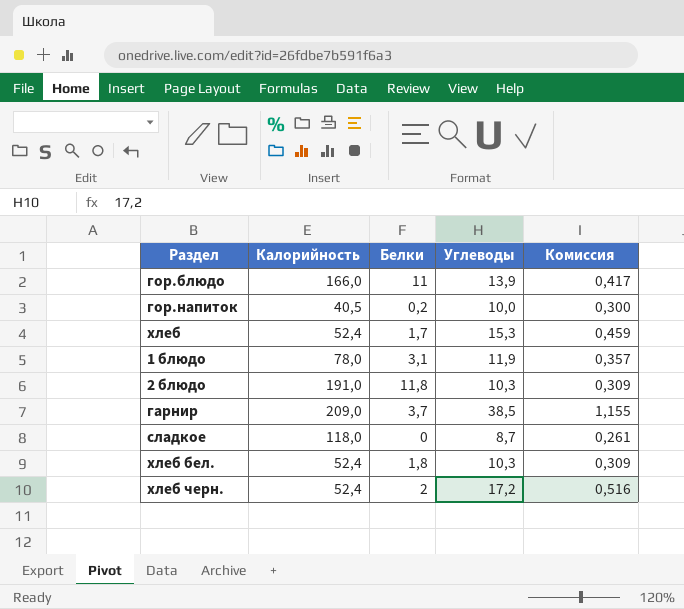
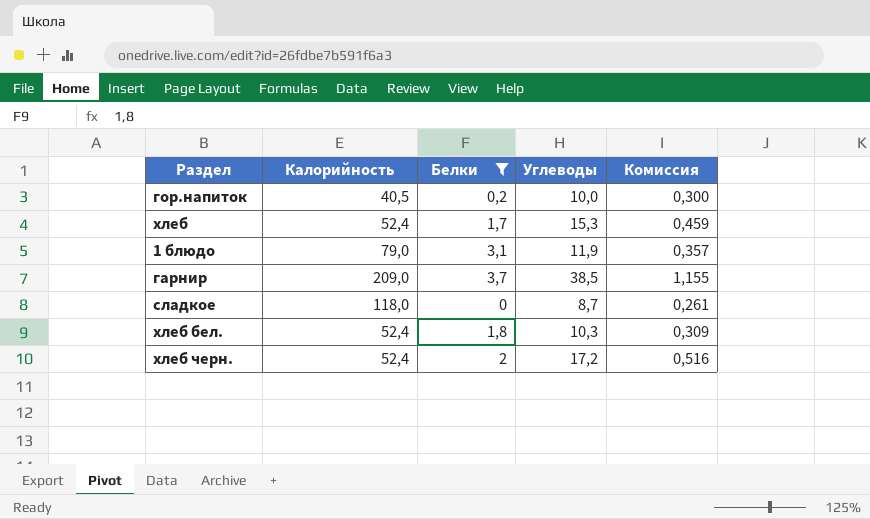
filter: none -> Белки <= 3,7
1 блюдо | Калорийность: 78,0 -> 79,0

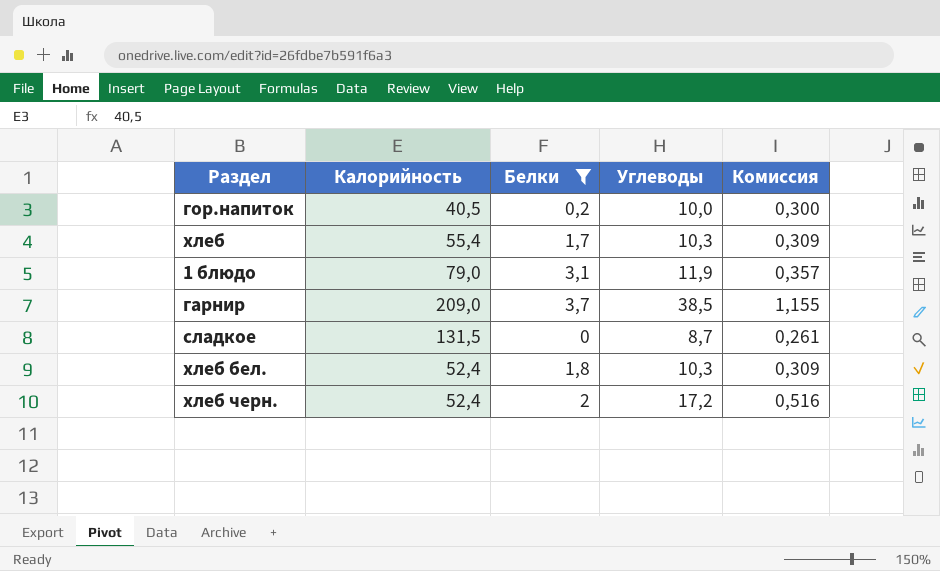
хлеб | Калорийность: 52,4 -> 55,4
хлеб | Углеводы: 15,3 -> 10,3
хлеб | Комиссия: 0,459 -> 0,309
сладкое | Калорийность: 118,0 -> 131,5

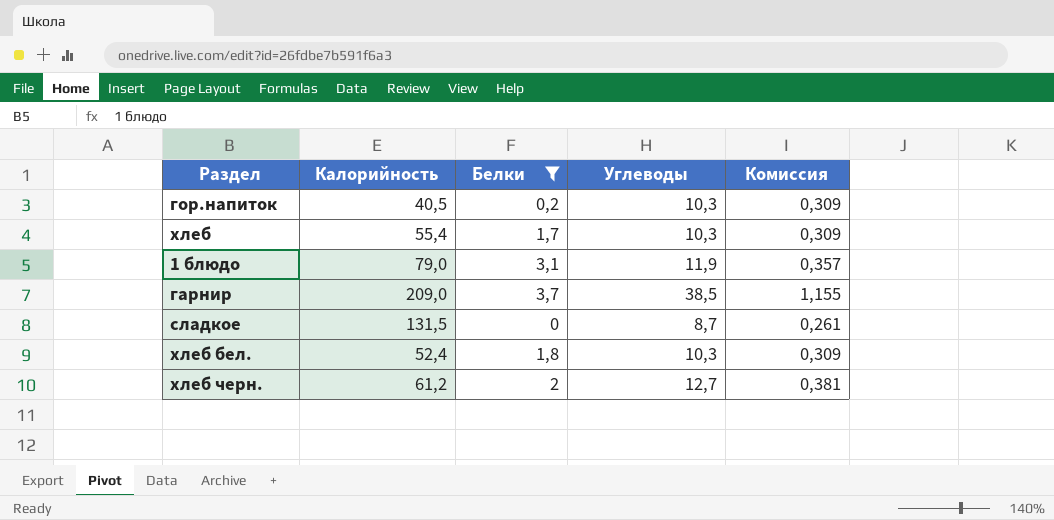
гор.напиток | Углеводы: 10,0 -> 10,3
гор.напиток | Комиссия: 0,300 -> 0,309
хлеб черн. | Калорийность: 52,4 -> 61,2
хлеб черн. | Углеводы: 17,2 -> 12,7
хлеб черн. | Комиссия: 0,516 -> 0,381

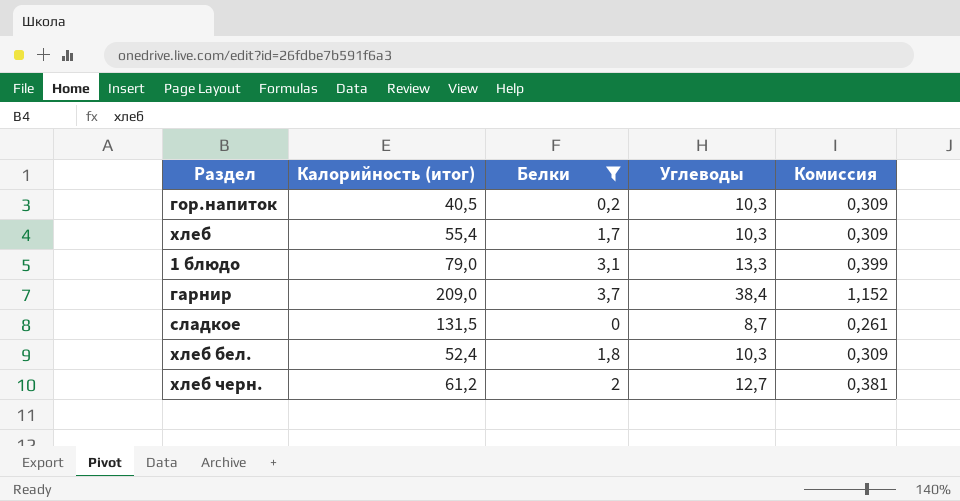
column name: Калорийность -> Калорийность (итог)
1 блюдо | Углеводы: 11,9 -> 13,3
1 блюдо | Комиссия: 0,357 -> 0,399
гарнир | Углеводы: 38,5 -> 38,4
гарнир | Комиссия: 1,155 -> 1,152

